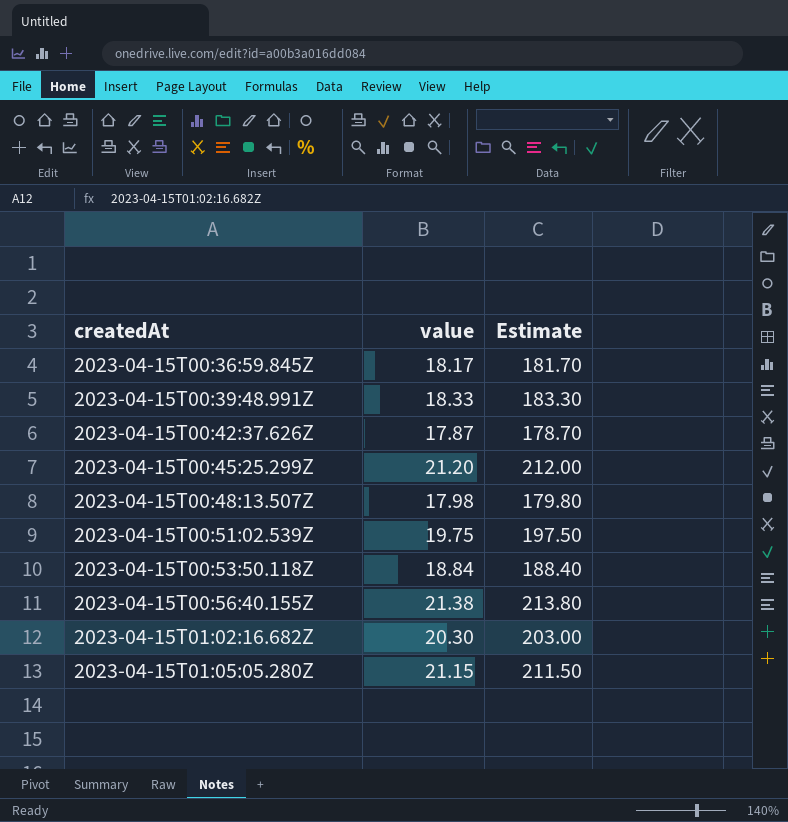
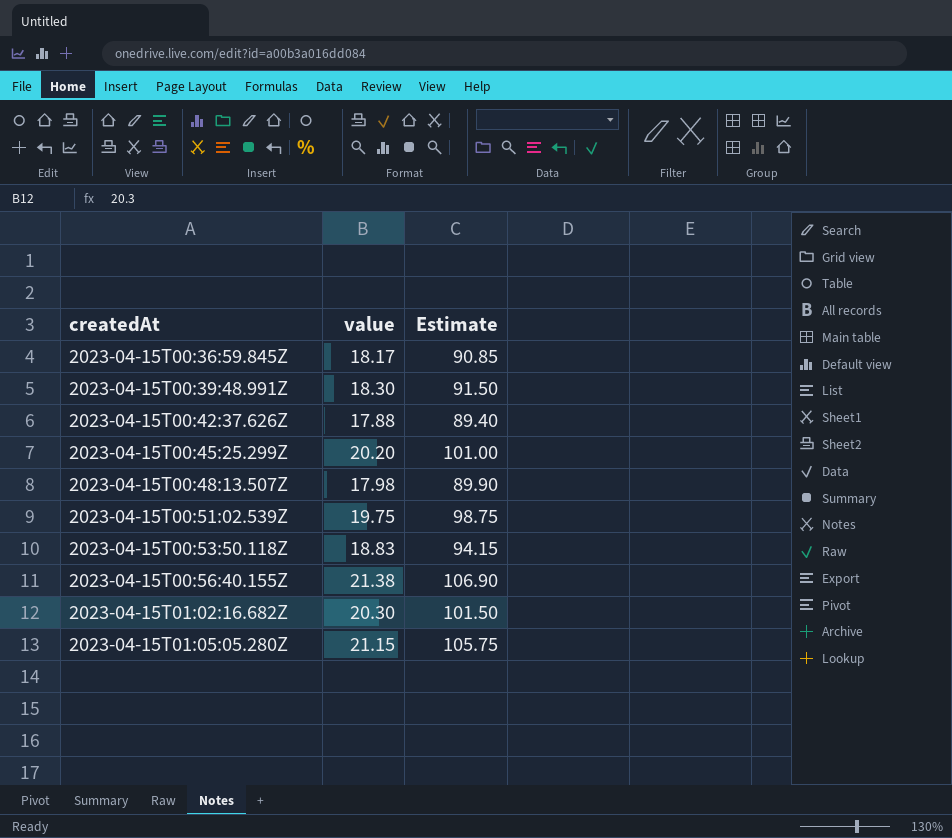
column Estimate | formula: [value] * 10 -> [value] * 5
2023-04-15T00:39:48.991Z | value: 18.33 -> 18.30
2023-04-15T00:42:37.626Z | value: 17.87 -> 17.88
2023-04-15T00:45:25.299Z | value: 21.20 -> 20.20
2023-04-15T00:53:50.118Z | value: 18.84 -> 18.83

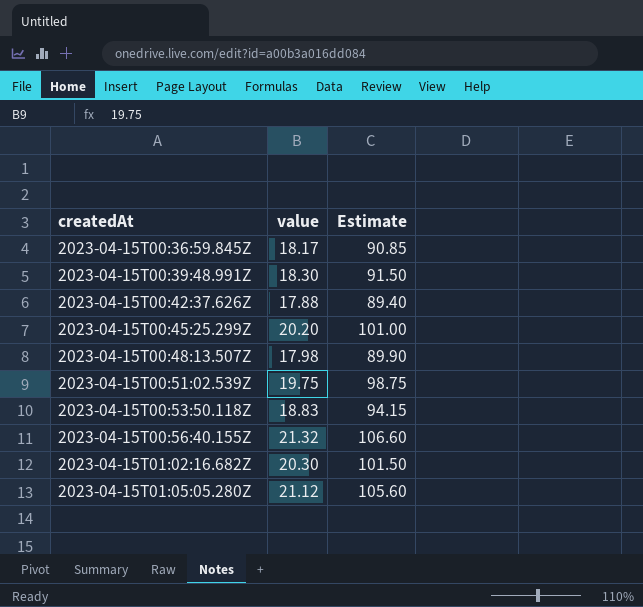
2023-04-15T00:56:40.155Z | value: 21.38 -> 21.32
2023-04-15T00:56:40.155Z | Estimate: 106.90 -> 106.60
2023-04-15T01:05:05.280Z | value: 21.15 -> 21.12
2023-04-15T01:05:05.280Z | Estimate: 105.75 -> 105.60

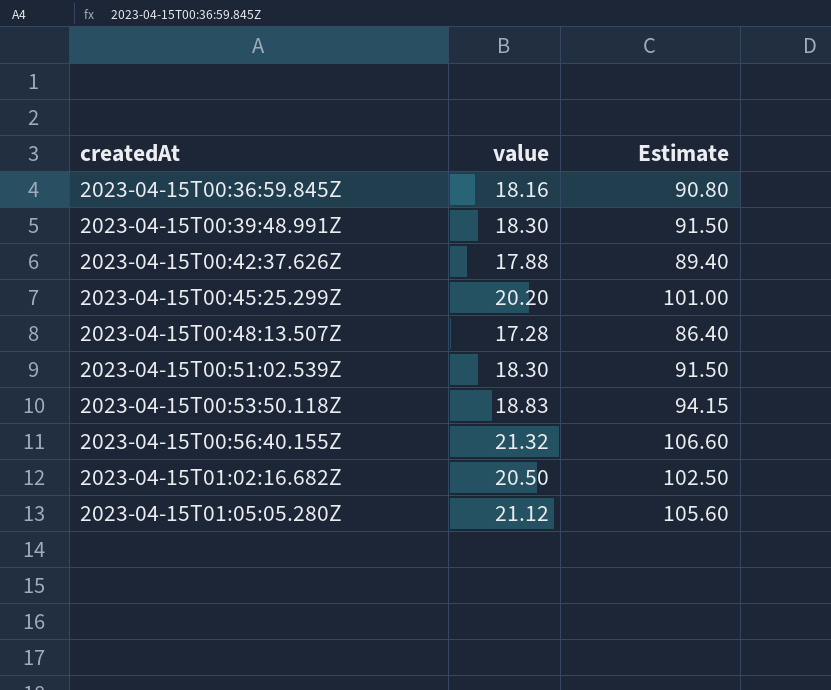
2023-04-15T00:36:59.845Z | value: 18.17 -> 18.16
2023-04-15T00:36:59.845Z | Estimate: 90.85 -> 90.80
2023-04-15T00:48:13.507Z | value: 17.98 -> 17.28
2023-04-15T00:48:13.507Z | Estimate: 89.90 -> 86.40
2023-04-15T00:51:02.539Z | value: 19.75 -> 18.30
2023-04-15T00:51:02.539Z | Estimate: 98.75 -> 91.50
2023-04-15T01:02:16.682Z | value: 20.30 -> 20.50
2023-04-15T01:02:16.682Z | Estimate: 101.50 -> 102.50

